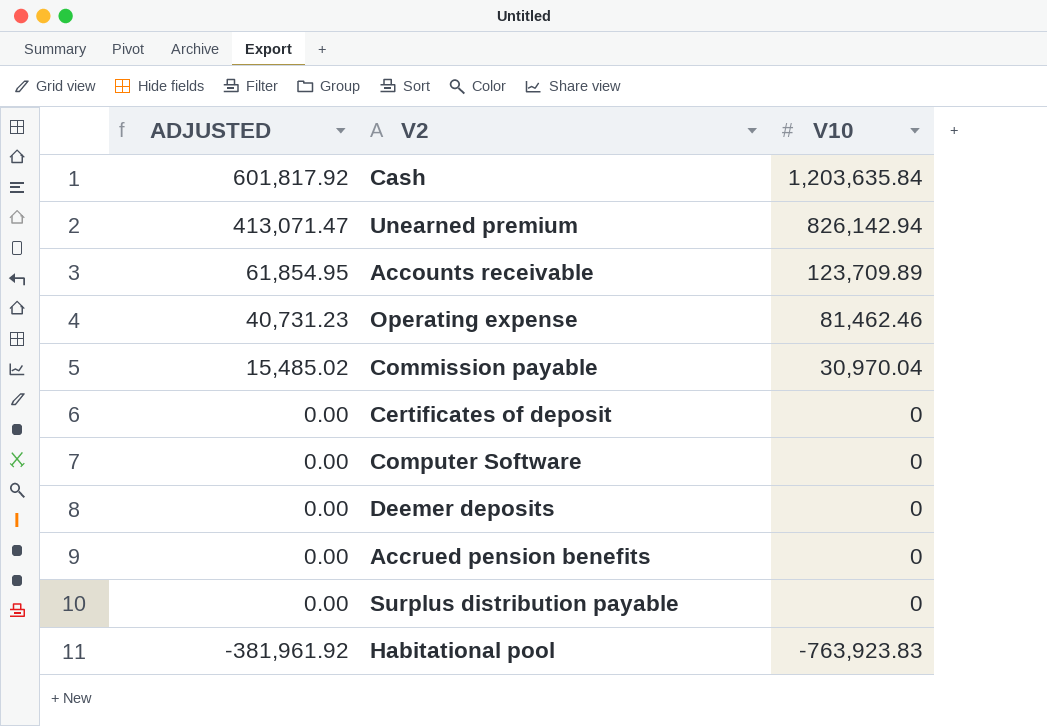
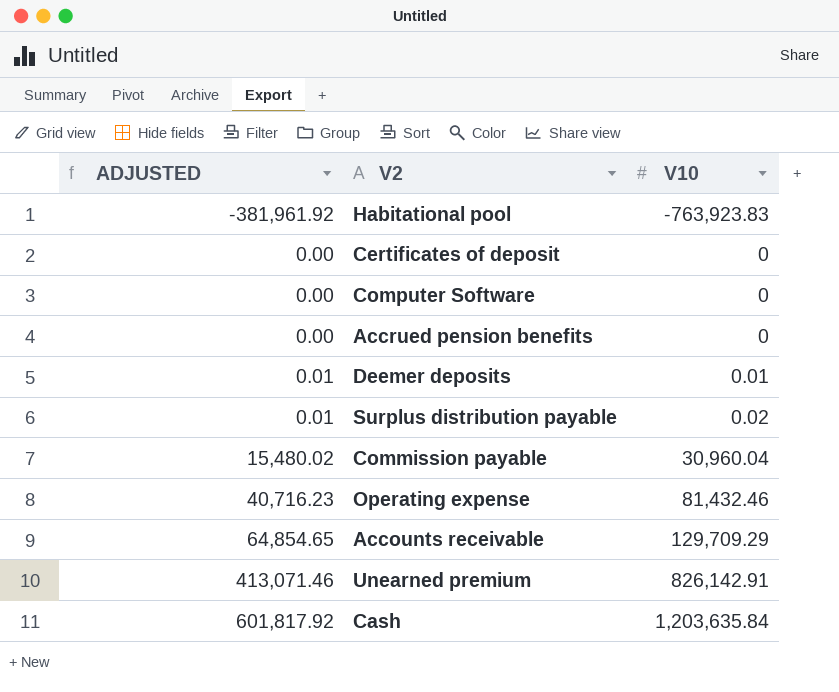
row order: ADJUSTED descending -> ADJUSTED ascending
Deemer deposits | ADJUSTED: 0.00 -> 0.01
Deemer deposits | V10: 0 -> 0.01
Surplus distribution payable | ADJUSTED: 0.00 -> 0.01
Surplus distribution payable | V10: 0 -> 0.02
Commission payable | ADJUSTED: 15,485.02 -> 15,480.02
Commission payable | V10: 30,970.04 -> 30,960.04
Operating expense | ADJUSTED: 40,731.23 -> 40,716.23
Operating expense | V10: 81,462.46 -> 81,432.46
Accounts receivable | ADJUSTED: 61,854.95 -> 64,854.65
Accounts receivable | V10: 123,709.89 -> 129,709.29
Unearned premium | ADJUSTED: 413,071.47 -> 413,071.46
Unearned premium | V10: 826,142.94 -> 826,142.91

